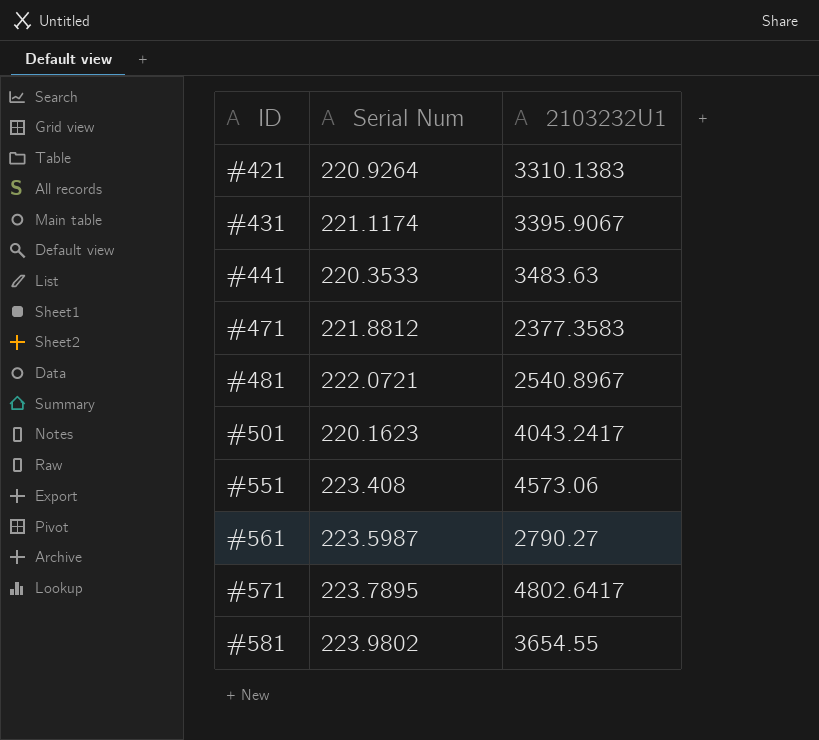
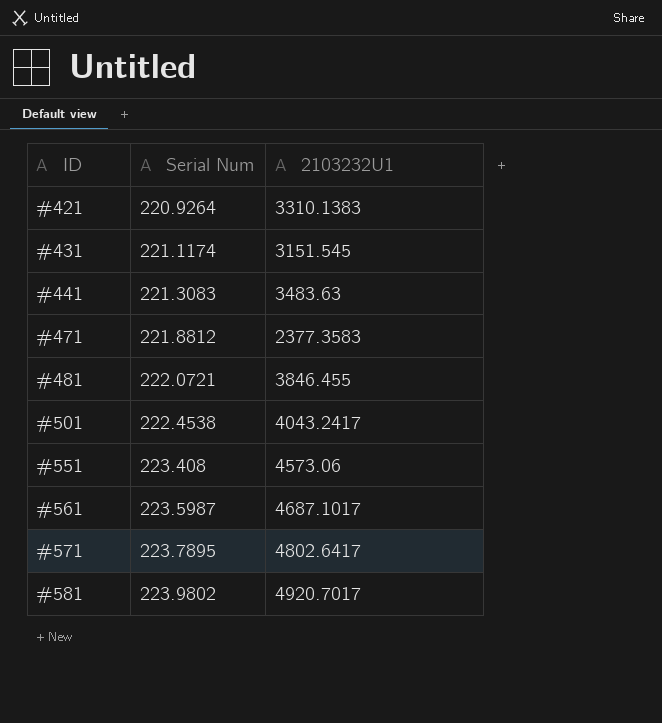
#431 | 2103232U1: 3395.9067 -> 3151.545
#441 | Serial Num: 220.3533 -> 221.3083
#481 | 2103232U1: 2540.8967 -> 3846.455
#501 | Serial Num: 220.1623 -> 222.4538
#561 | 2103232U1: 2790.27 -> 4687.1017
#581 | 2103232U1: 3654.55 -> 4920.7017

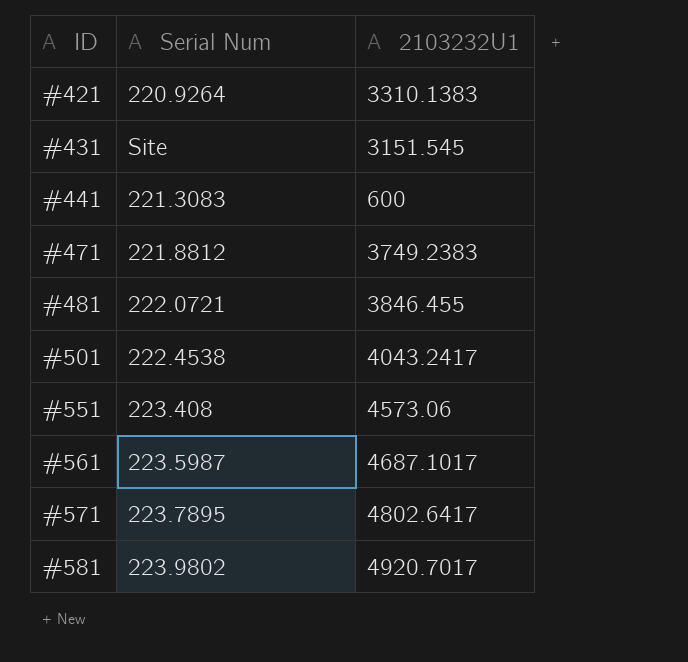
#431 | Serial Num: 221.1174 -> Site
#441 | 2103232U1: 3483.63 -> 600
#471 | 2103232U1: 2377.3583 -> 3749.2383

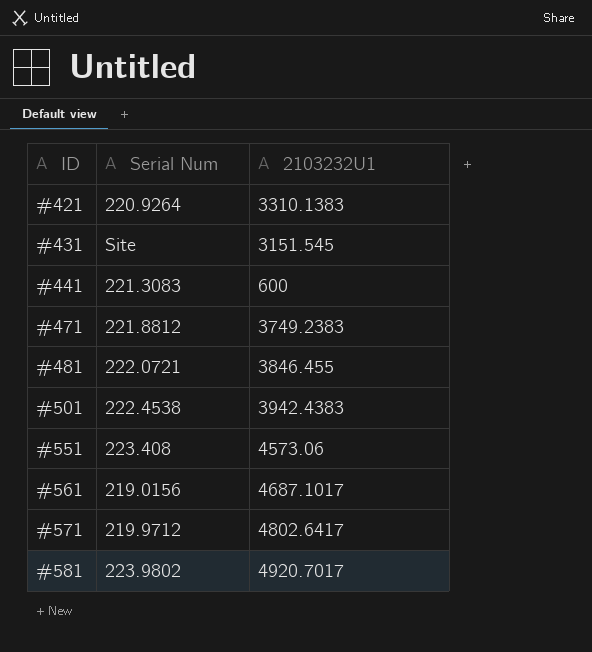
#501 | 2103232U1: 4043.2417 -> 3942.4383
#561 | Serial Num: 223.5987 -> 219.0156
#571 | Serial Num: 223.7895 -> 219.9712

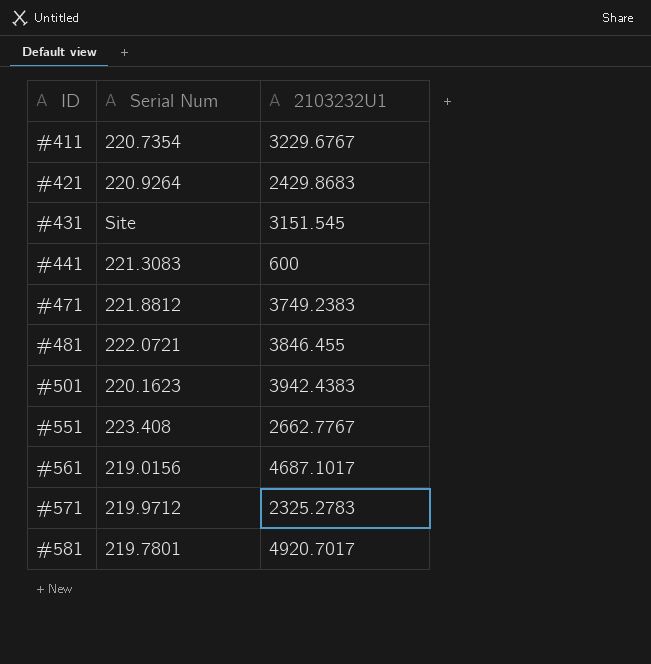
row #411: none -> 220.7354 | 3229.6767
#421 | 2103232U1: 3310.1383 -> 2429.8683
#501 | Serial Num: 222.4538 -> 220.1623
#551 | 2103232U1: 4573.06 -> 2662.7767
#571 | 2103232U1: 4802.6417 -> 2325.2783
#581 | Serial Num: 223.9802 -> 219.7801

